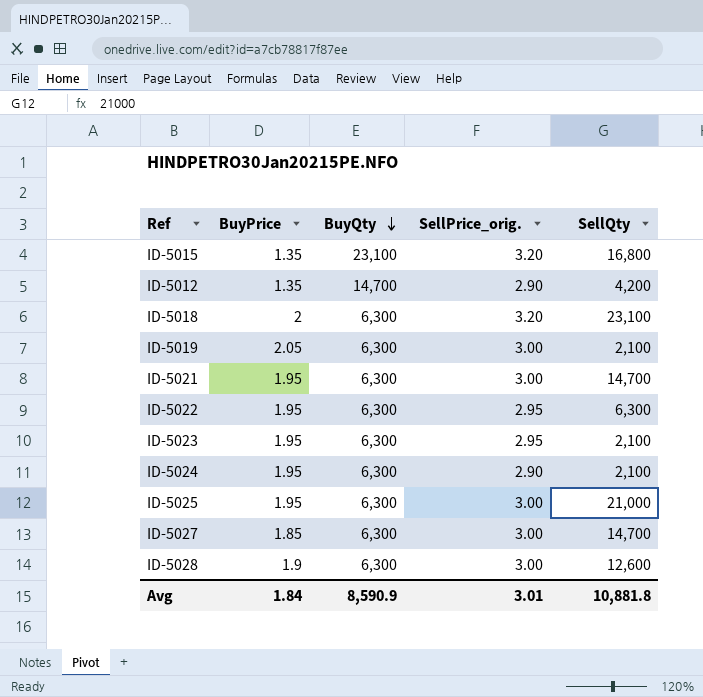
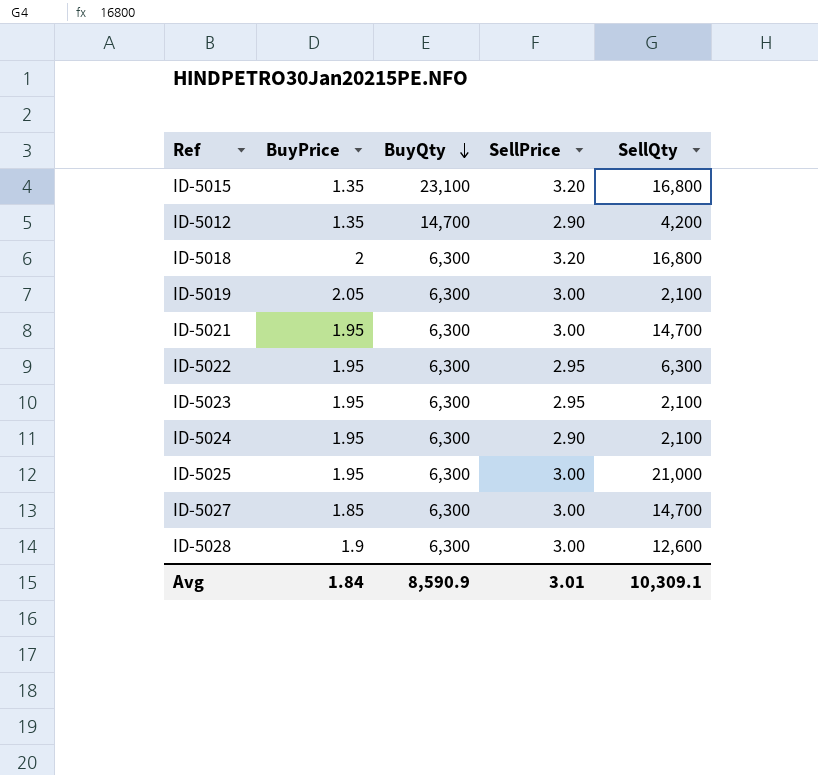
column name: SellPrice_orig. -> SellPrice
ID-5018 | SellQty: 23,100 -> 16,800
Avg | SellQty: 10,881.8 -> 10,309.1

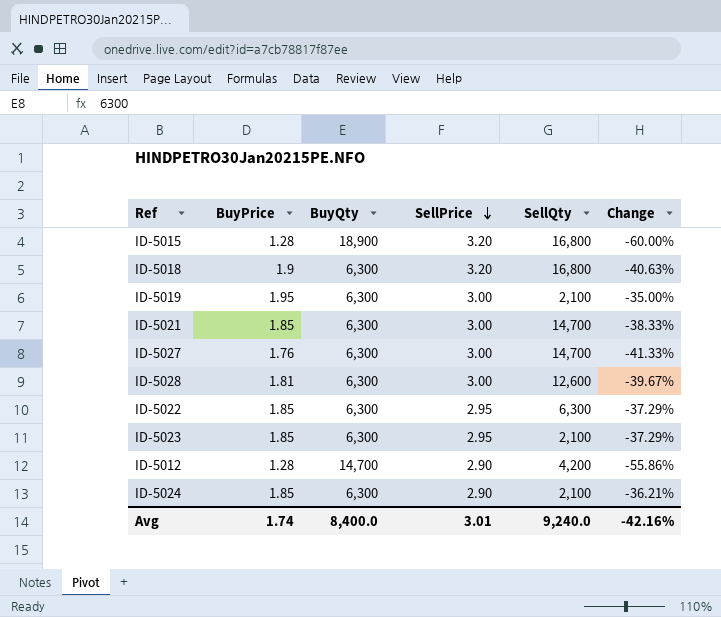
row order: BuyQty descending -> SellPrice descending
column Change | formula: none -> ([BuyPrice] - [SellPrice]) / [SellPrice]
row ID-5025: 1.95 | 6,300 | 3.00 | 21,000 -> none
ID-5015 | BuyPrice: 1.35 -> 1.28
ID-5015 | BuyQty: 23,100 -> 18,900
ID-5018 | BuyPrice: 2 -> 1.9
ID-5019 | BuyPrice: 2.05 -> 1.95
ID-5021 | BuyPrice: 1.95 -> 1.85
ID-5027 | BuyPrice: 1.85 -> 1.76
ID-5028 | BuyPrice: 1.9 -> 1.81
ID-5022 | BuyPrice: 1.95 -> 1.85
ID-5023 | BuyPrice: 1.95 -> 1.85
ID-5012 | BuyPrice: 1.35 -> 1.28
ID-5024 | BuyPrice: 1.95 -> 1.85
Avg | BuyPrice: 1.84 -> 1.74
Avg | BuyQty: 8,590.9 -> 8,400.0
Avg | SellQty: 10,309.1 -> 9,240.0

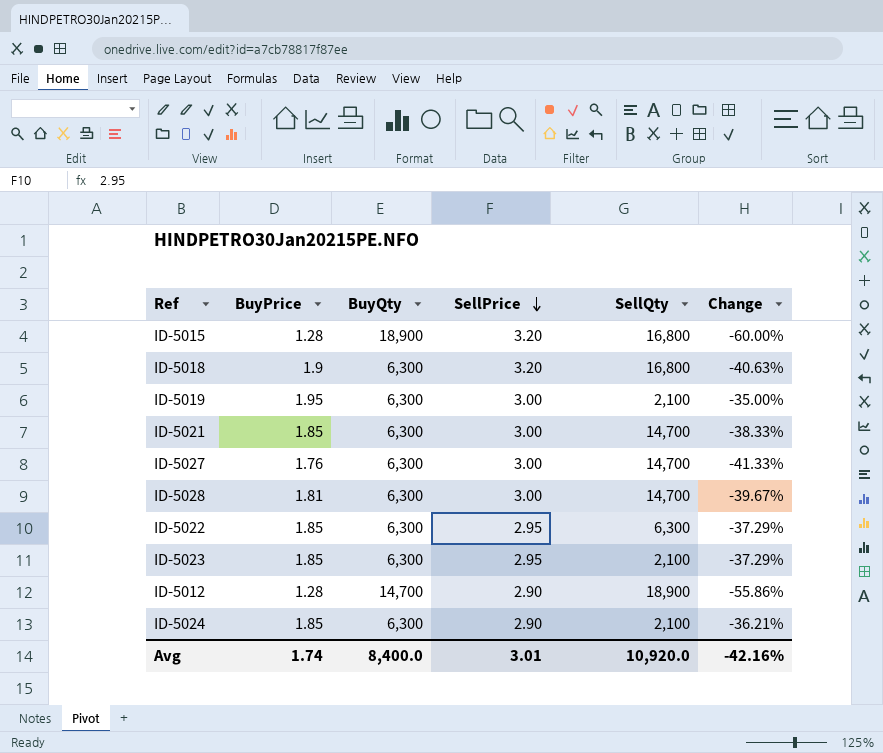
ID-5028 | SellQty: 12,600 -> 14,700
ID-5012 | SellQty: 4,200 -> 18,900
Avg | SellQty: 9,240.0 -> 10,920.0

